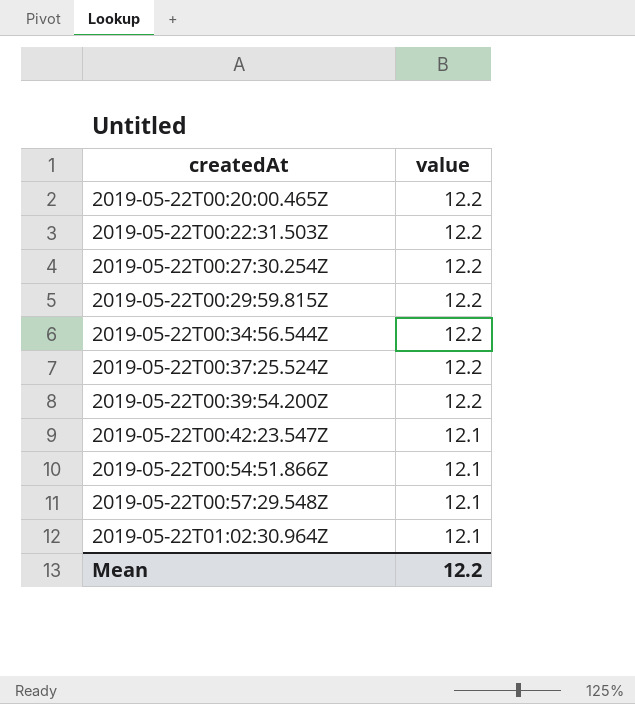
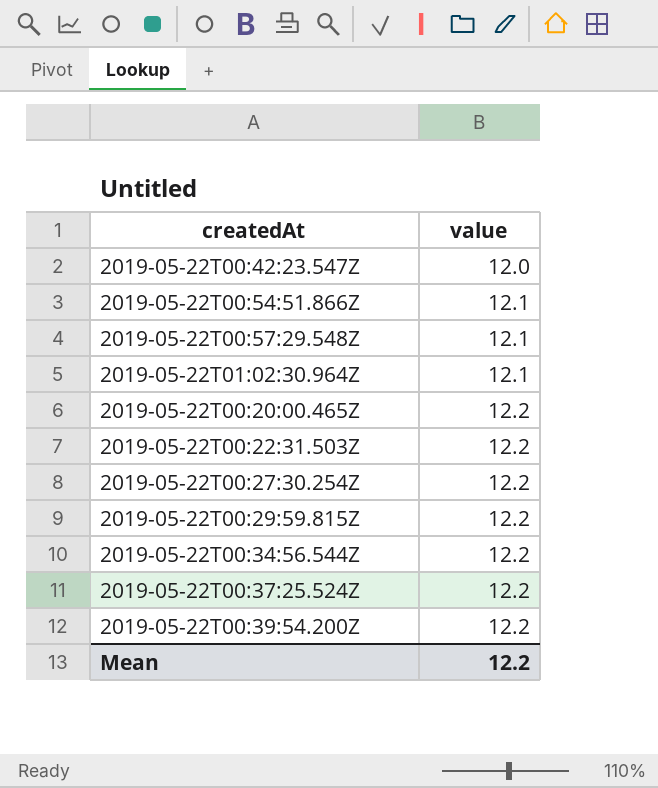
row order: createdAt ascending -> value ascending
2019-05-22T00:42:23.547Z | value: 12.1 -> 12.0

